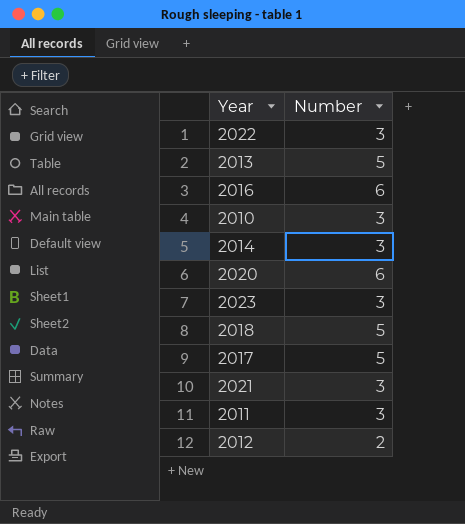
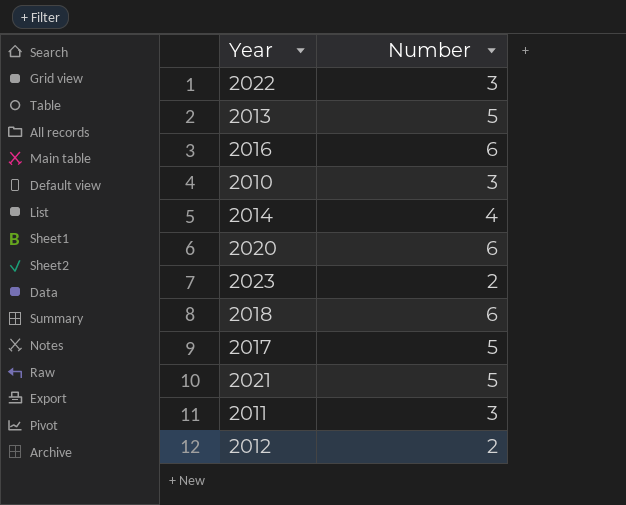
2014 | Number: 3 -> 4
2023 | Number: 3 -> 2
2018 | Number: 5 -> 6
2021 | Number: 3 -> 5

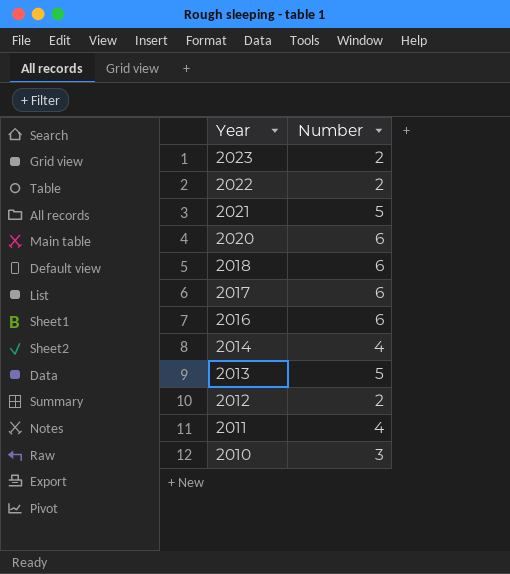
row order: none -> Year descending
2022 | Number: 3 -> 2
2017 | Number: 5 -> 6
2011 | Number: 3 -> 4

